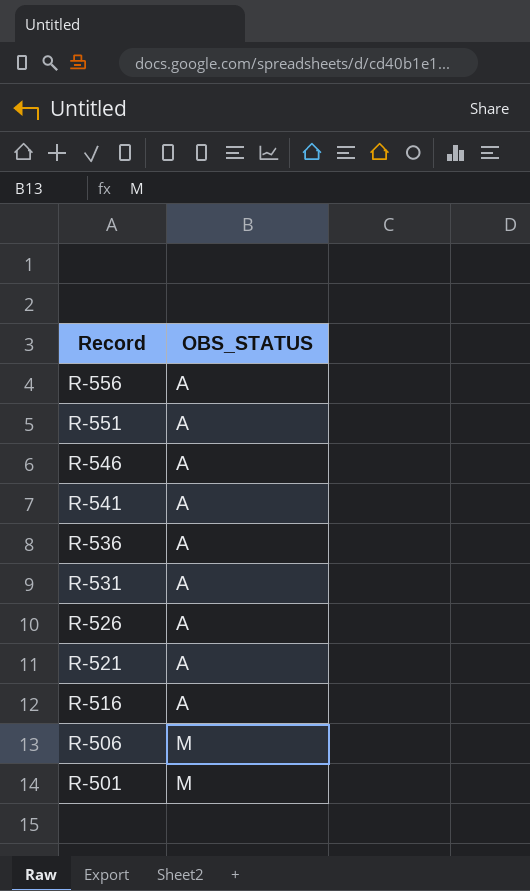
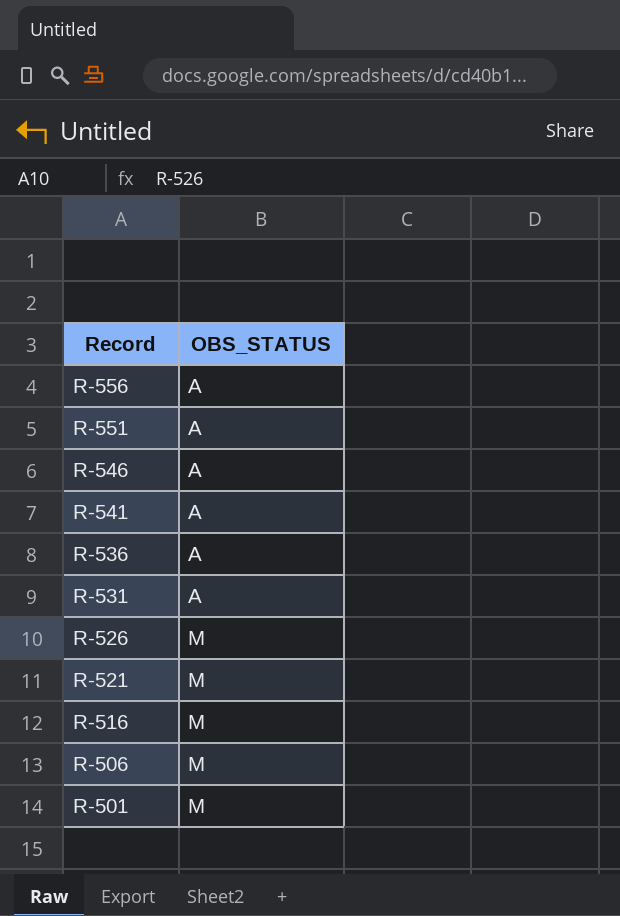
R-526 | OBS_STATUS: A -> M
R-521 | OBS_STATUS: A -> M
R-516 | OBS_STATUS: A -> M

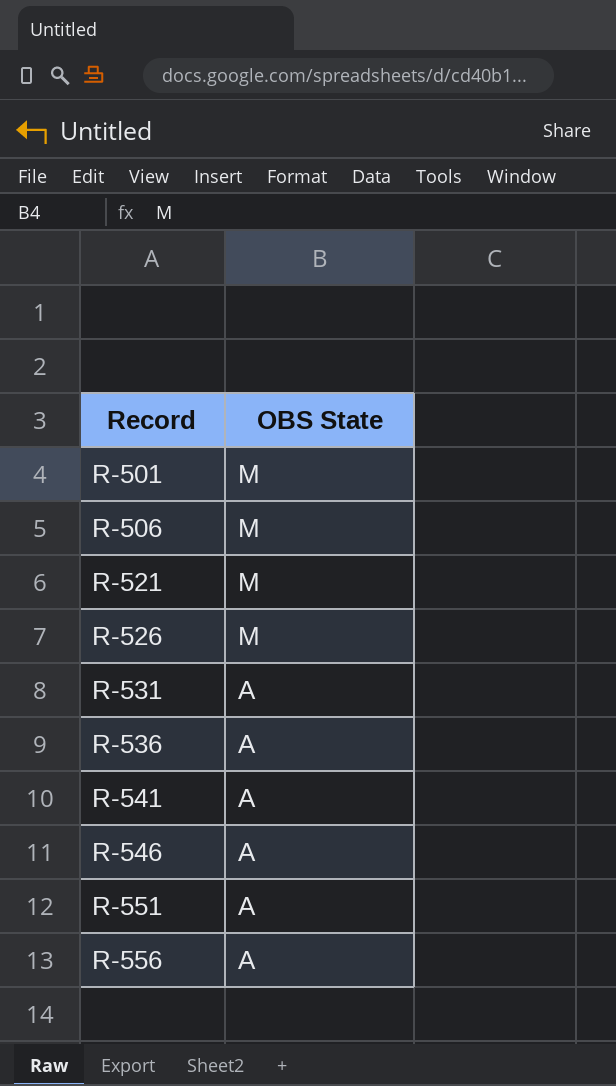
row order: Record descending -> Record ascending
column name: OBS_STATUS -> OBS State
row R-516: M -> none

